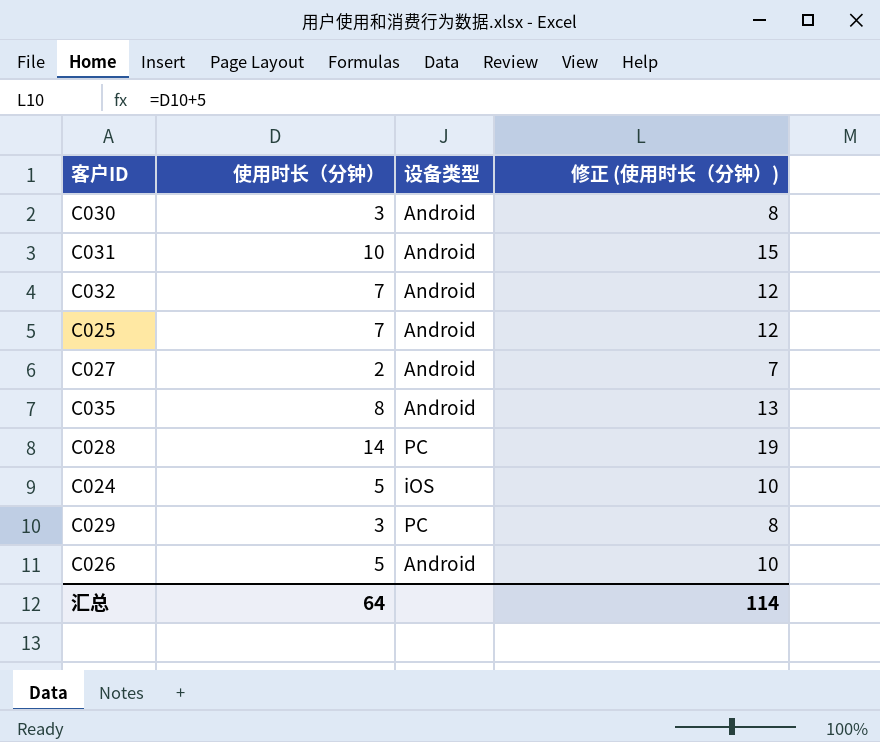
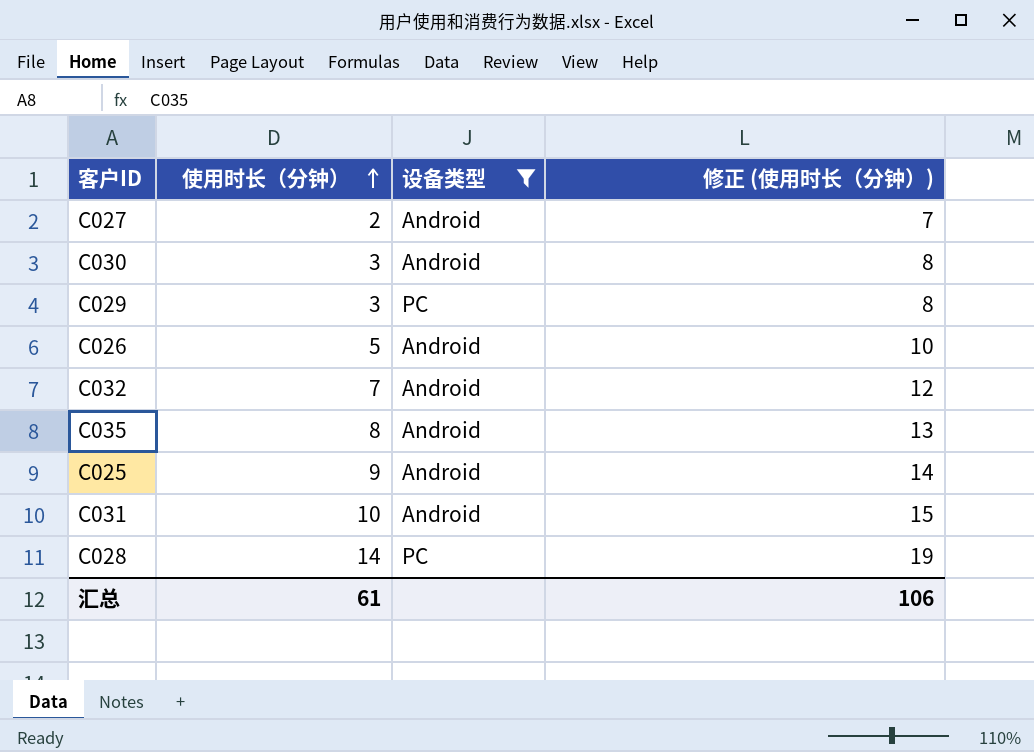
filter: none -> 设备类型 != iOS
row order: none -> 使用时长（分钟） ascending
C025 | 使用时长（分钟）: 7 -> 9
C025 | 修正 (使用时长（分钟）): 12 -> 14
汇总 | 使用时长（分钟）: 64 -> 61
汇总 | 修正 (使用时长（分钟）): 114 -> 106

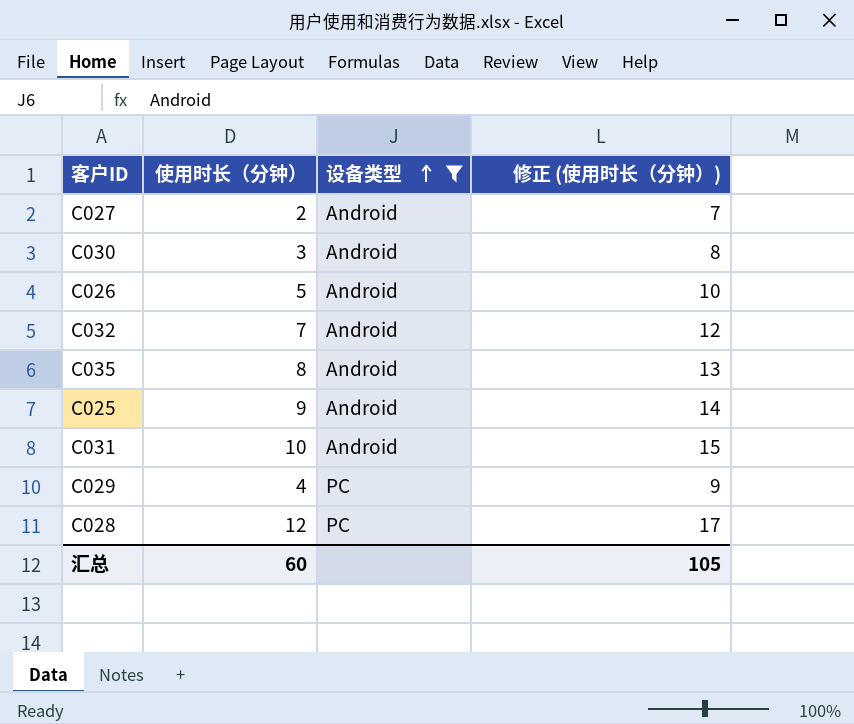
row order: 使用时长（分钟） ascending -> 设备类型 ascending
C029 | 使用时长（分钟）: 3 -> 4
C029 | 修正 (使用时长（分钟）): 8 -> 9
C028 | 使用时长（分钟）: 14 -> 12
C028 | 修正 (使用时长（分钟）): 19 -> 17
汇总 | 使用时长（分钟）: 61 -> 60
汇总 | 修正 (使用时长（分钟）): 106 -> 105

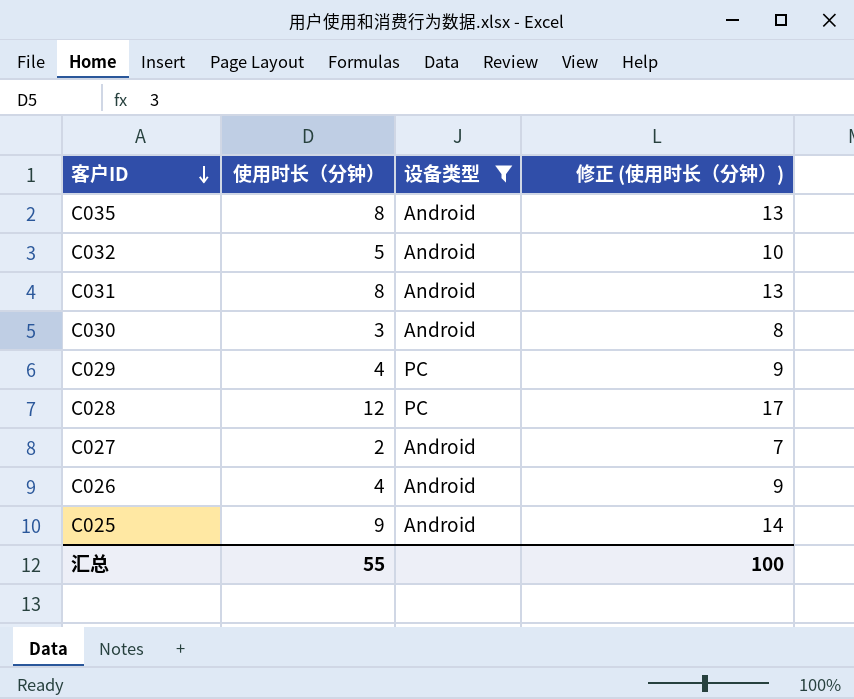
row order: 设备类型 ascending -> 客户ID descending
C032 | 使用时长（分钟）: 7 -> 5
C032 | 修正 (使用时长（分钟）): 12 -> 10
C031 | 使用时长（分钟）: 10 -> 8
C031 | 修正 (使用时长（分钟）): 15 -> 13
C026 | 使用时长（分钟）: 5 -> 4
C026 | 修正 (使用时长（分钟）): 10 -> 9
汇总 | 使用时长（分钟）: 60 -> 55
汇总 | 修正 (使用时长（分钟）): 105 -> 100

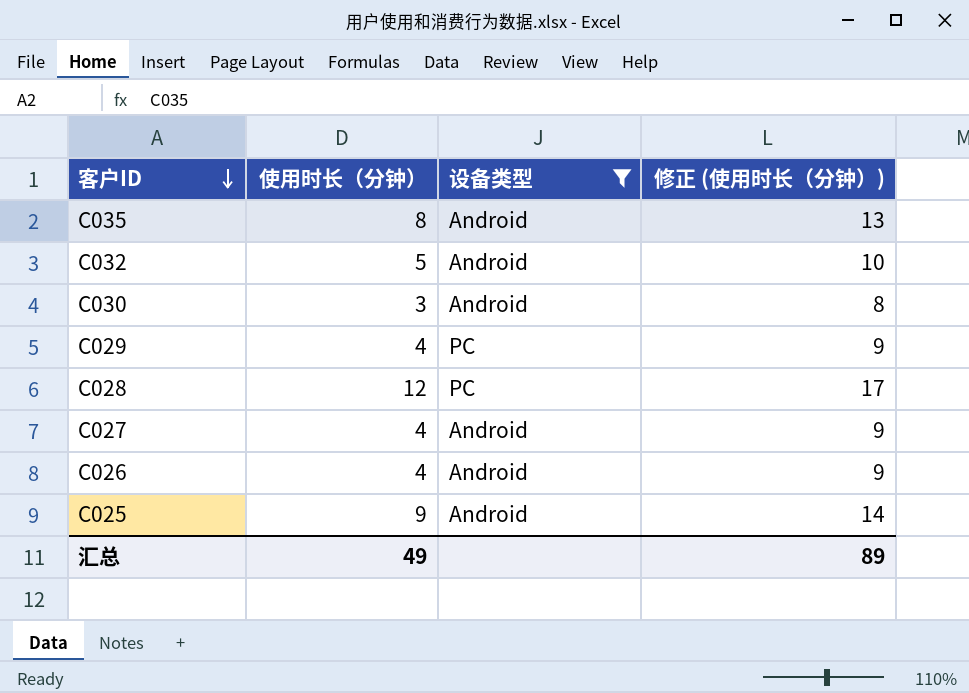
row C031: 8 | Android | 13 -> none
C027 | 使用时长（分钟）: 2 -> 4
C027 | 修正 (使用时长（分钟）): 7 -> 9
汇总 | 使用时长（分钟）: 55 -> 49
汇总 | 修正 (使用时长（分钟）): 100 -> 89

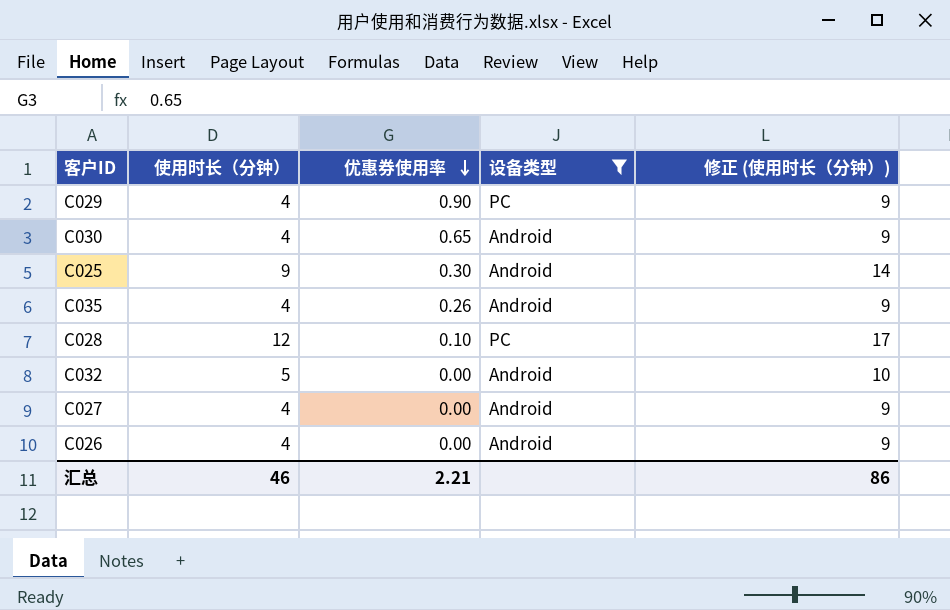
row order: 客户ID descending -> 优惠券使用率 descending
column 优惠券使用率 | position: none -> 3
C030 | 使用时长（分钟）: 3 -> 4
C030 | 修正 (使用时长（分钟）): 8 -> 9
C035 | 使用时长（分钟）: 8 -> 4
C035 | 修正 (使用时长（分钟）): 13 -> 9
汇总 | 使用时长（分钟）: 49 -> 46
汇总 | 修正 (使用时长（分钟）): 89 -> 86

